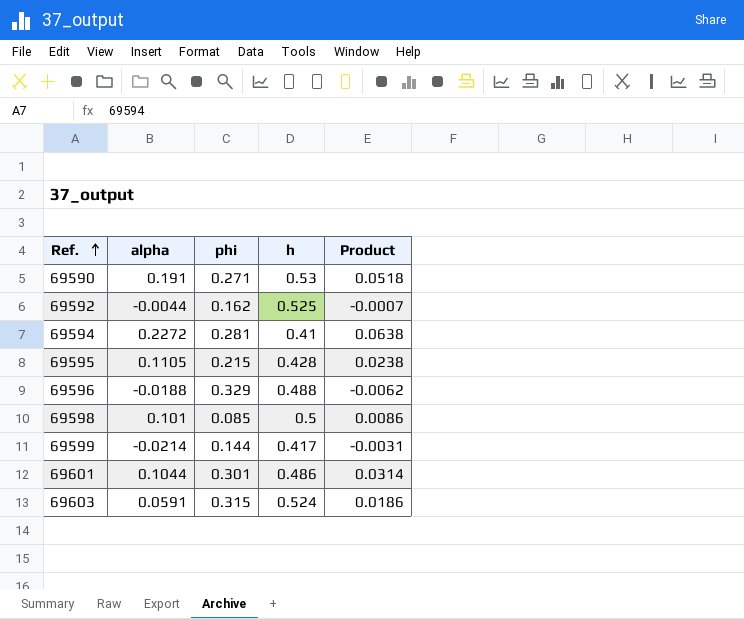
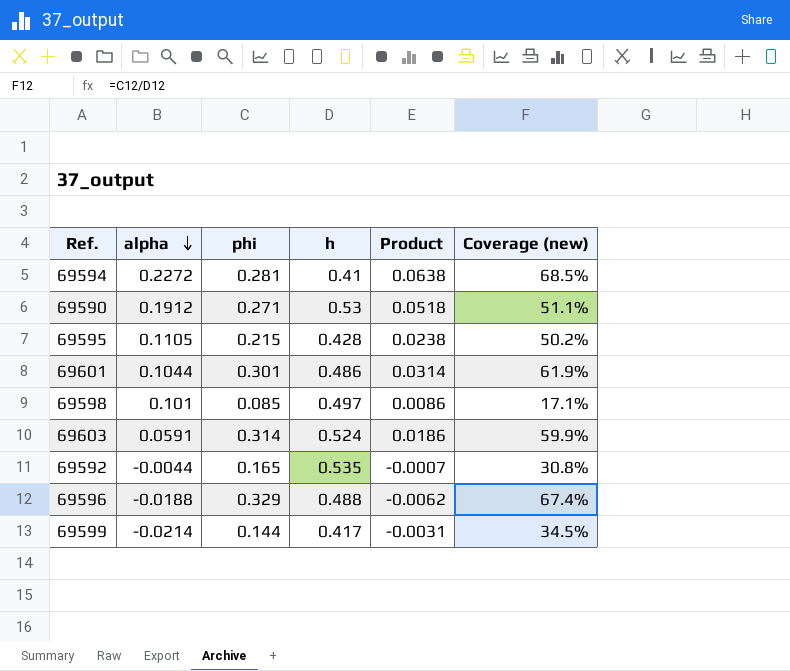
row order: Ref. ascending -> alpha descending
column Coverage (new) | formula: none -> [phi] / [h]
69590 | alpha: 0.191 -> 0.1912
69598 | h: 0.5 -> 0.497
69603 | phi: 0.315 -> 0.314
69592 | phi: 0.162 -> 0.165
69592 | h: 0.525 -> 0.535

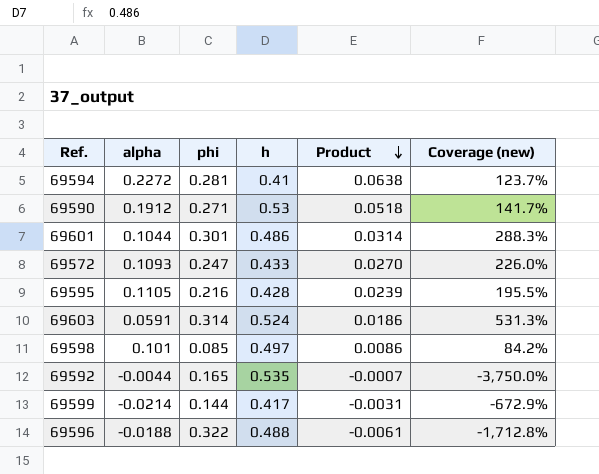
row order: alpha descending -> Product descending
column Coverage (new) | formula: [phi] / [h] -> [phi] / [alpha]
row 69572: none -> 0.1093 | 0.247 | 0.433 | 0.0270 | 226.0%
69595 | phi: 0.215 -> 0.216
69595 | Product: 0.0238 -> 0.0239
69596 | phi: 0.329 -> 0.322
69596 | Product: -0.0062 -> -0.0061

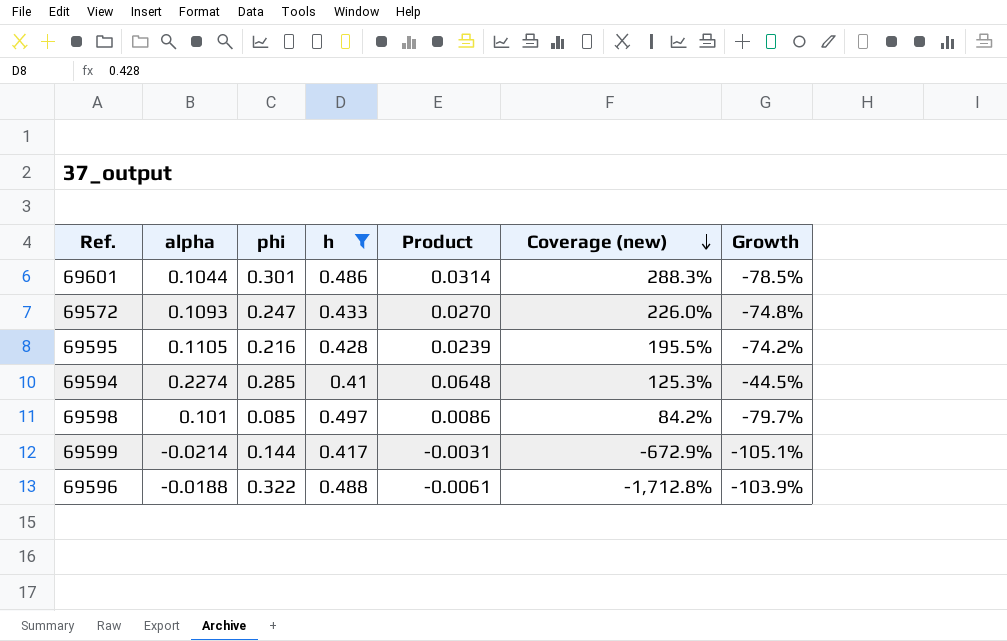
filter: none -> h <= 0.497
row order: Product descending -> Coverage (new) descending
column Growth | formula: none -> ([alpha] - [h]) / [h]
69594 | alpha: 0.2272 -> 0.2274
69594 | phi: 0.281 -> 0.285
69594 | Product: 0.0638 -> 0.0648
69594 | Coverage (new): 123.7% -> 125.3%

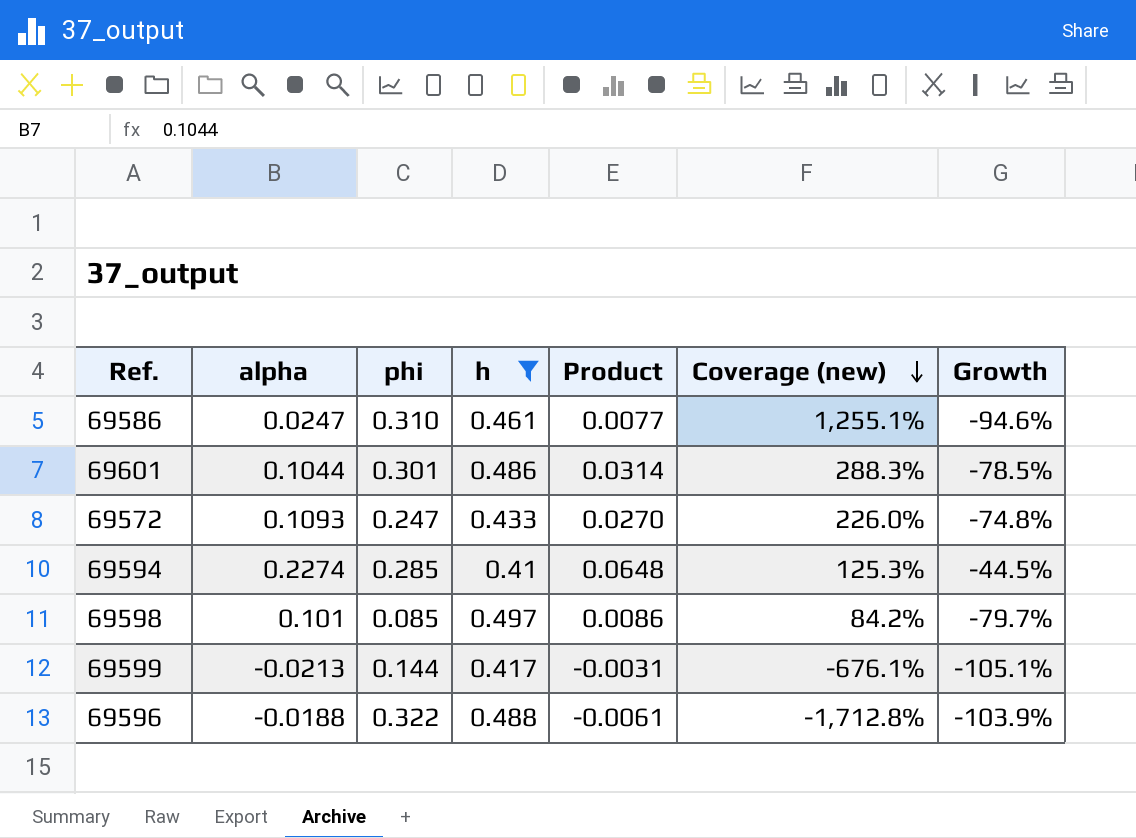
row 69595: 0.1105 | 0.216 | 0.428 | 0.0239 | 195.5% | -74.2% -> none
row 69586: none -> 0.0247 | 0.310 | 0.461 | 0.0077 | 1,255.1% | -94.6%
69599 | alpha: -0.0214 -> -0.0213
69599 | Coverage (new): -672.9% -> -676.1%

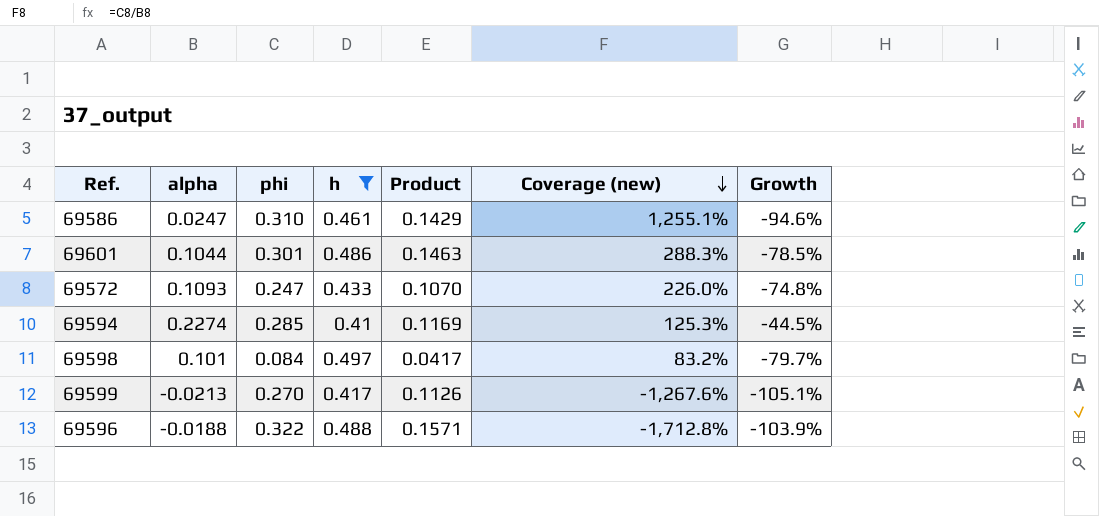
column Product | formula: [alpha] * [phi] -> [phi] * [h]
69598 | phi: 0.085 -> 0.084
69598 | Coverage (new): 84.2% -> 83.2%
69599 | phi: 0.144 -> 0.270
69599 | Coverage (new): -676.1% -> -1,267.6%

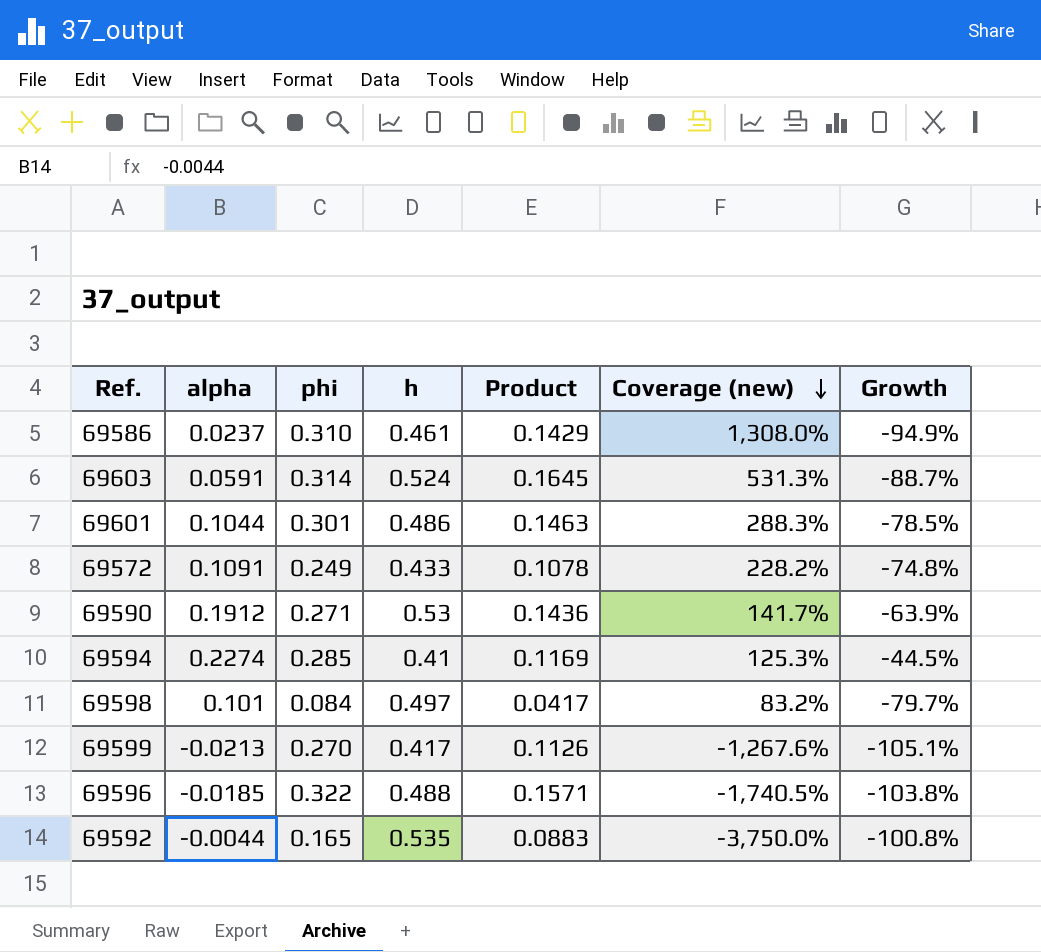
filter: h <= 0.497 -> none
69586 | alpha: 0.0247 -> 0.0237
69586 | Coverage (new): 1,255.1% -> 1,308.0%
69586 | Growth: -94.6% -> -94.9%
69572 | alpha: 0.1093 -> 0.1091
69572 | phi: 0.247 -> 0.249
69572 | Product: 0.1070 -> 0.1078
69572 | Coverage (new): 226.0% -> 228.2%
69596 | alpha: -0.0188 -> -0.0185
69596 | Coverage (new): -1,712.8% -> -1,740.5%
69596 | Growth: -103.9% -> -103.8%

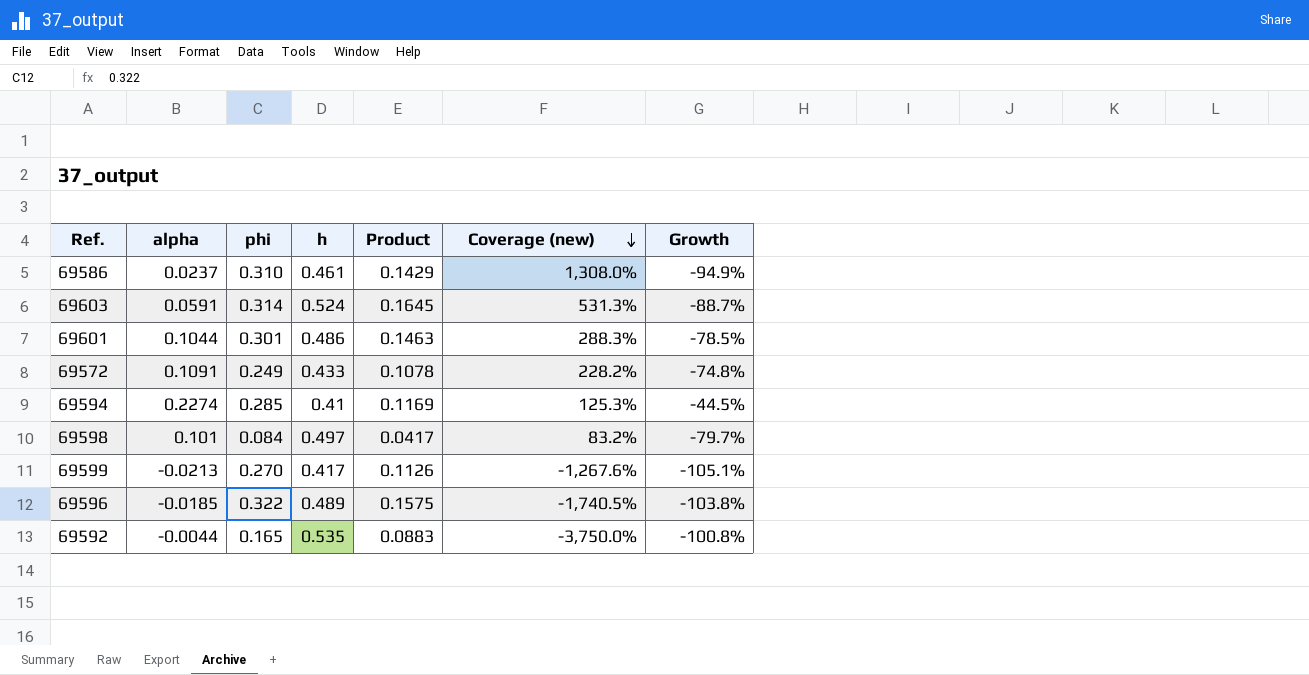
row 69590: 0.1912 | 0.271 | 0.53 | 0.1436 | 141.7% | -63.9% -> none
69596 | h: 0.488 -> 0.489
69596 | Product: 0.1571 -> 0.1575

